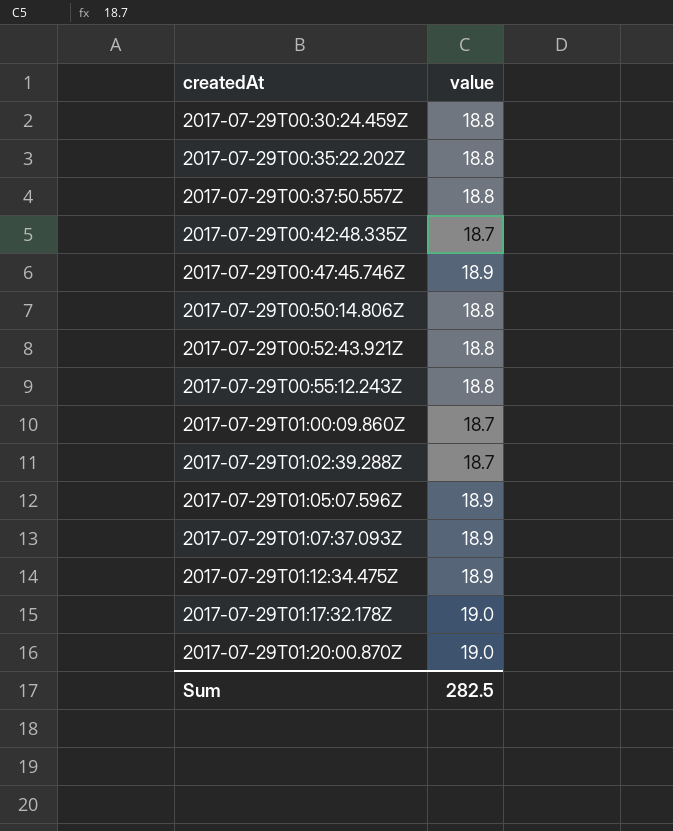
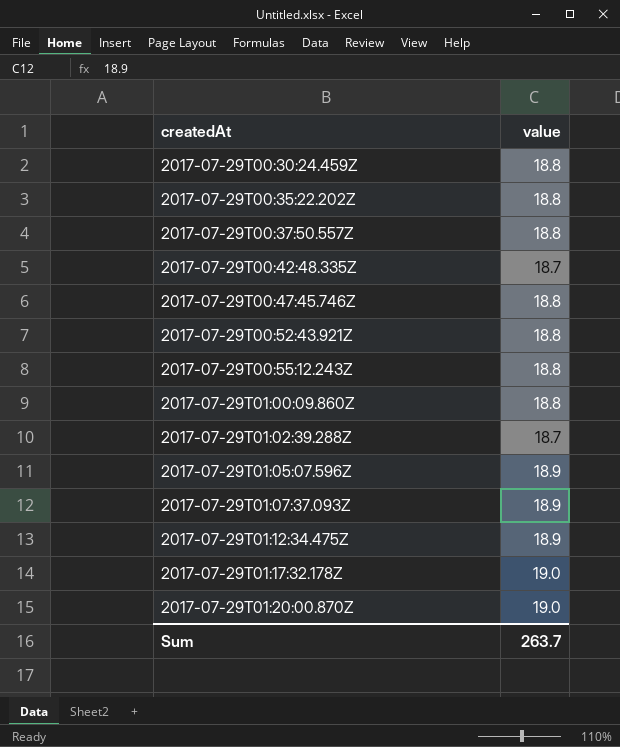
row 2017-07-29T00:50:14.806Z: 18.8 -> none
2017-07-29T00:47:45.746Z | value: 18.9 -> 18.8
2017-07-29T01:00:09.860Z | value: 18.7 -> 18.8
Sum | value: 282.5 -> 263.7

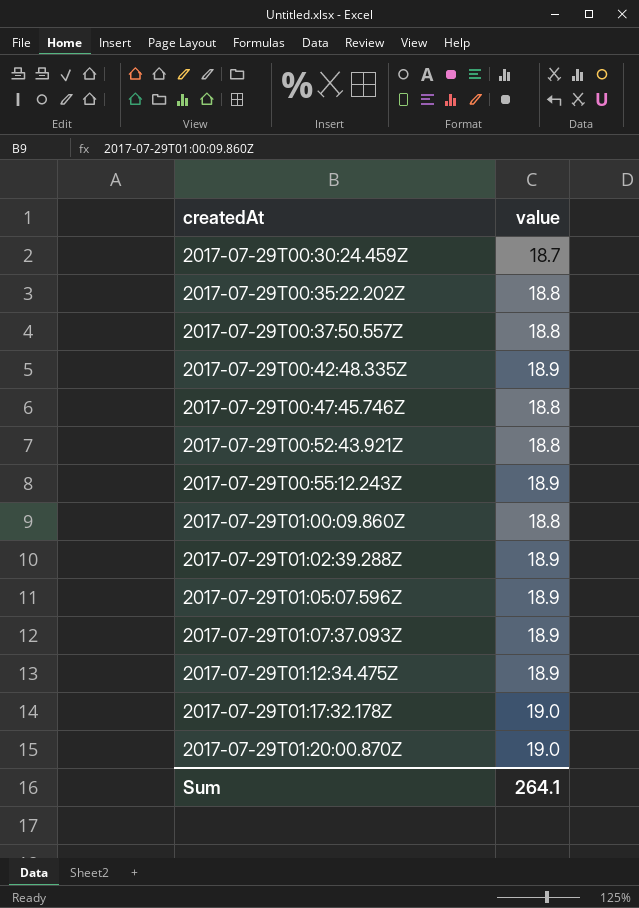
2017-07-29T00:30:24.459Z | value: 18.8 -> 18.7
2017-07-29T00:42:48.335Z | value: 18.7 -> 18.9
2017-07-29T00:55:12.243Z | value: 18.8 -> 18.9
2017-07-29T01:02:39.288Z | value: 18.7 -> 18.9
Sum | value: 263.7 -> 264.1

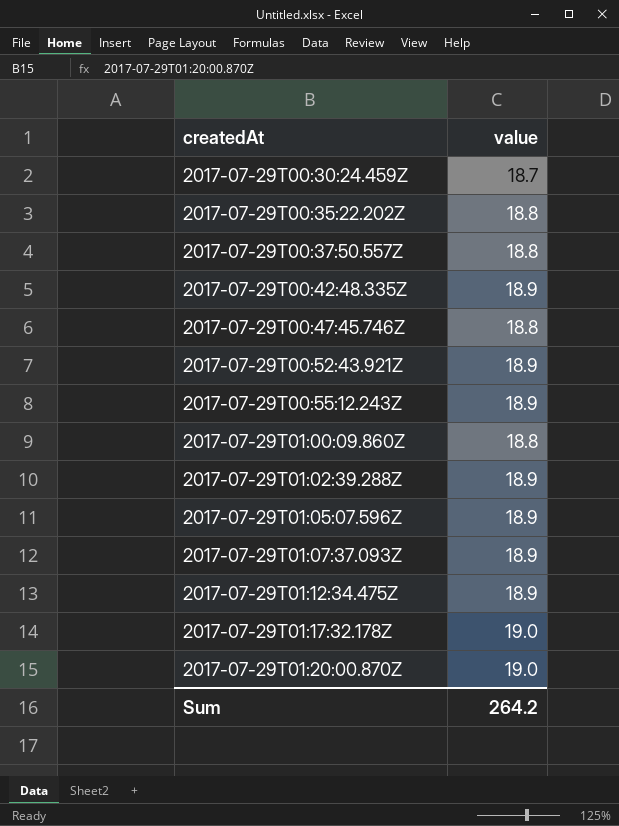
2017-07-29T00:52:43.921Z | value: 18.8 -> 18.9
Sum | value: 264.1 -> 264.2

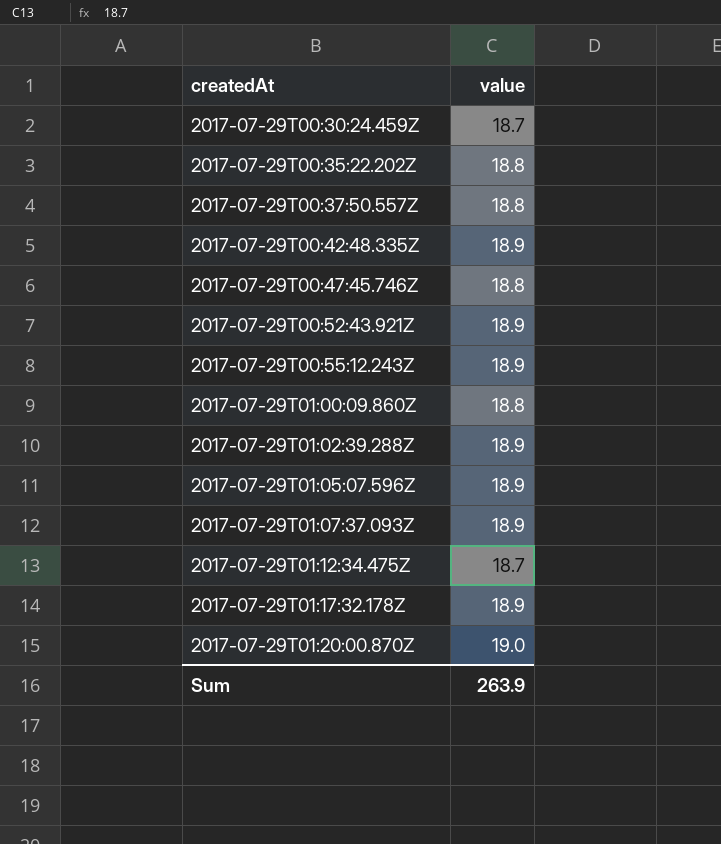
2017-07-29T01:12:34.475Z | value: 18.9 -> 18.7
2017-07-29T01:17:32.178Z | value: 19.0 -> 18.9
Sum | value: 264.2 -> 263.9

